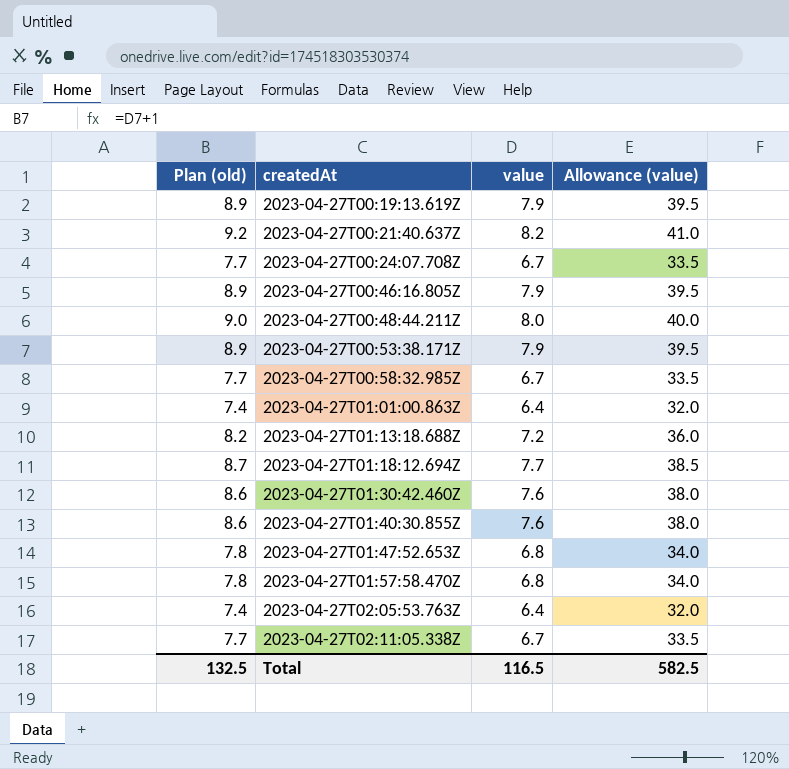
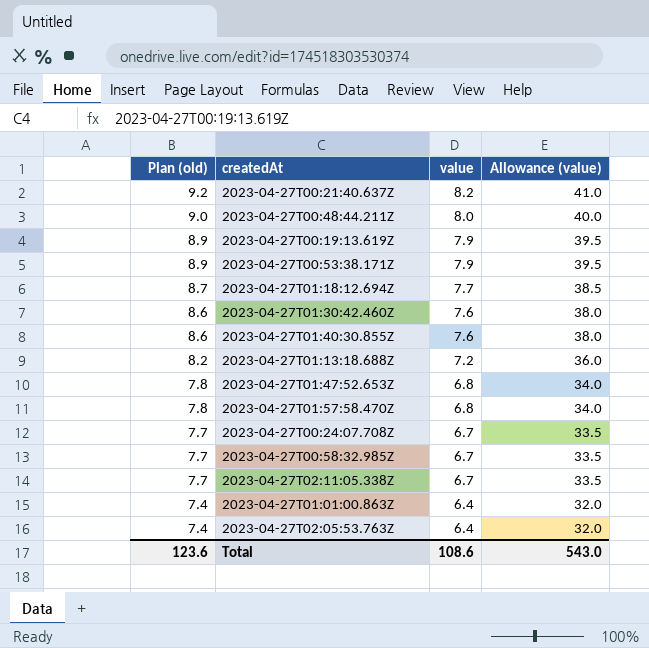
row order: createdAt ascending -> Plan (old) descending
row 2023-04-27T00:46:16.805Z: 8.9 | 7.9 | 39.5 -> none
Total | Plan (old): 132.5 -> 123.6
Total | value: 116.5 -> 108.6
Total | Allowance (value): 582.5 -> 543.0

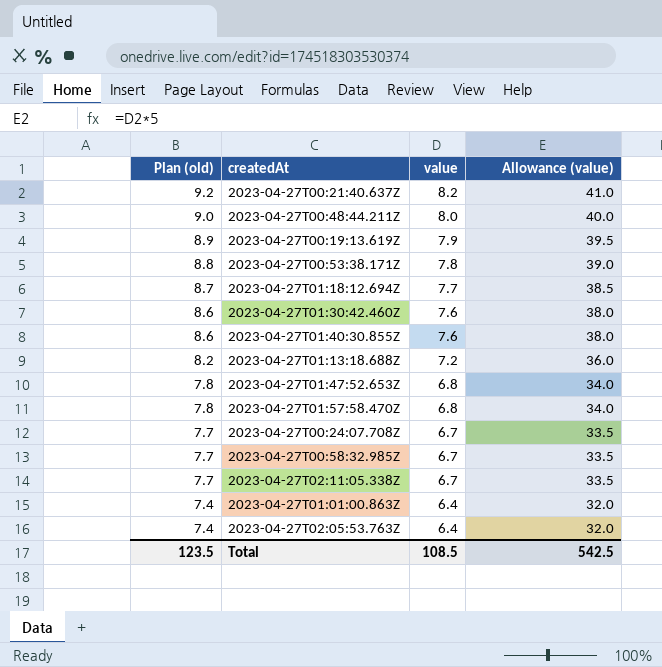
2023-04-27T00:53:38.171Z | Plan (old): 8.9 -> 8.8
2023-04-27T00:53:38.171Z | value: 7.9 -> 7.8
2023-04-27T00:53:38.171Z | Allowance (value): 39.5 -> 39.0
Total | Plan (old): 123.6 -> 123.5
Total | value: 108.6 -> 108.5
Total | Allowance (value): 543.0 -> 542.5

